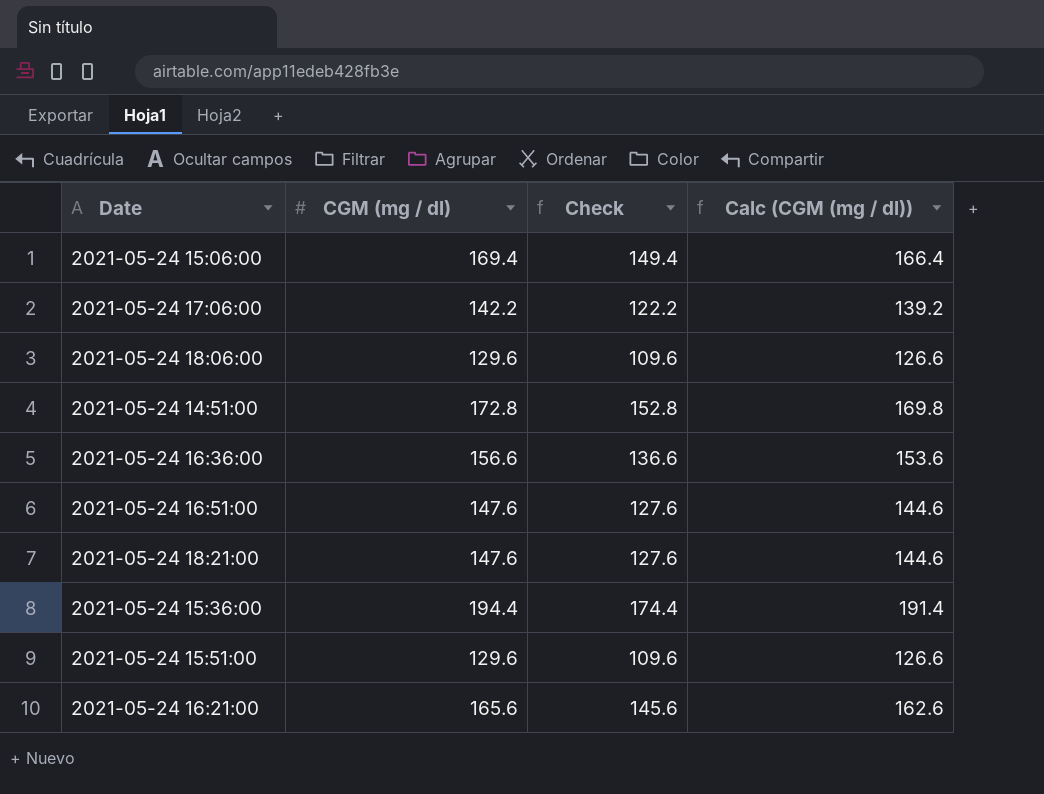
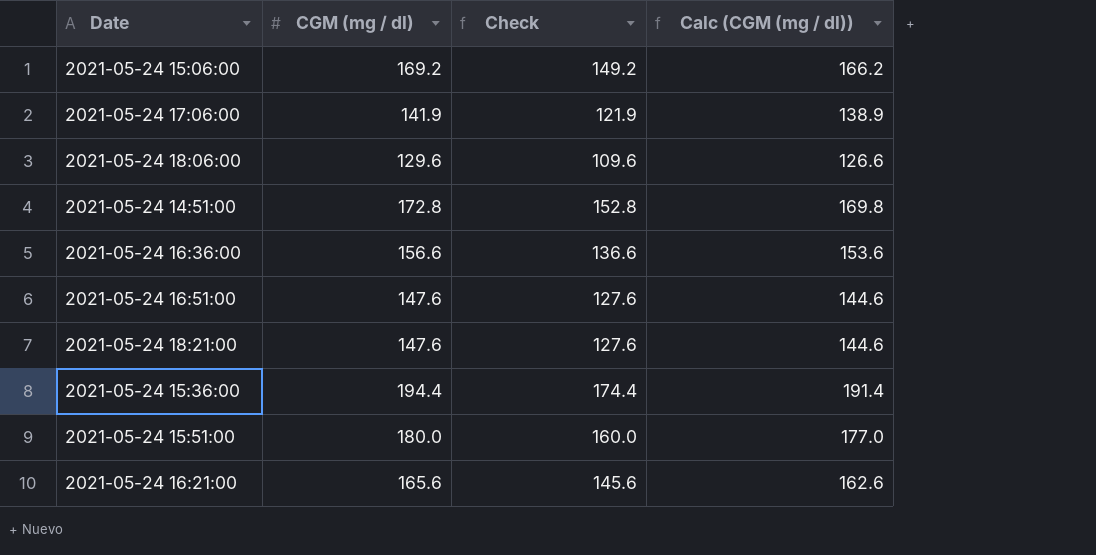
2021-05-24 15:06:00 | CGM (mg / dl): 169.4 -> 169.2
2021-05-24 15:06:00 | Check: 149.4 -> 149.2
2021-05-24 15:06:00 | Calc (CGM (mg / dl)): 166.4 -> 166.2
2021-05-24 17:06:00 | CGM (mg / dl): 142.2 -> 141.9
2021-05-24 17:06:00 | Check: 122.2 -> 121.9
2021-05-24 17:06:00 | Calc (CGM (mg / dl)): 139.2 -> 138.9
2021-05-24 15:51:00 | CGM (mg / dl): 129.6 -> 180.0
2021-05-24 15:51:00 | Check: 109.6 -> 160.0
2021-05-24 15:51:00 | Calc (CGM (mg / dl)): 126.6 -> 177.0

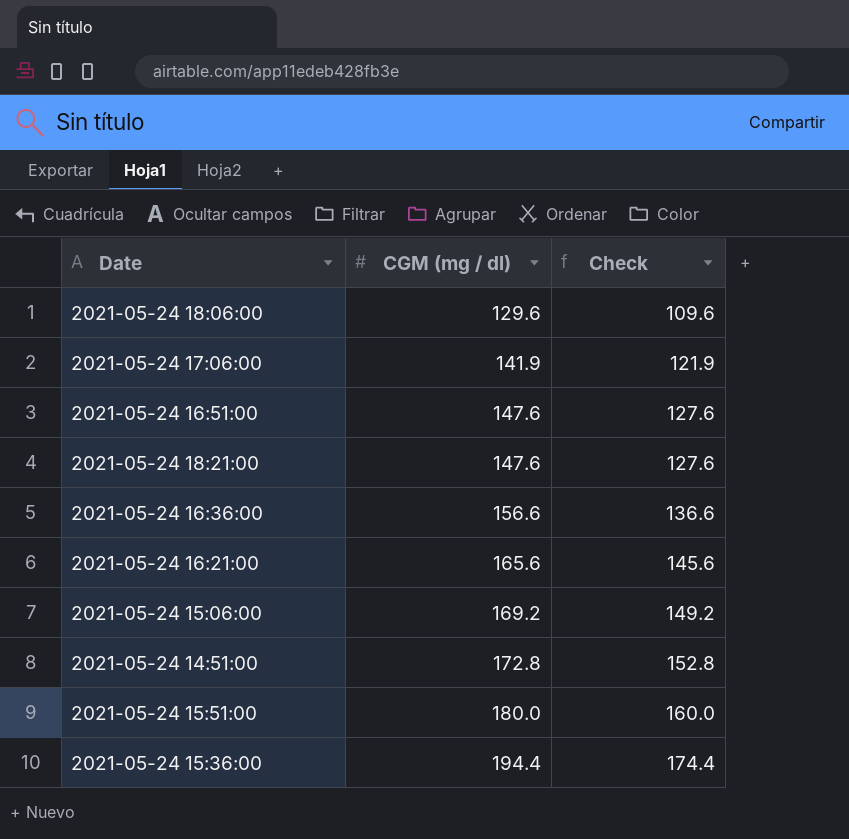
row order: none -> CGM (mg / dl) ascending
column Calc (CGM (mg / dl)) | formula: [CGM (mg / dl)] - 3 -> none

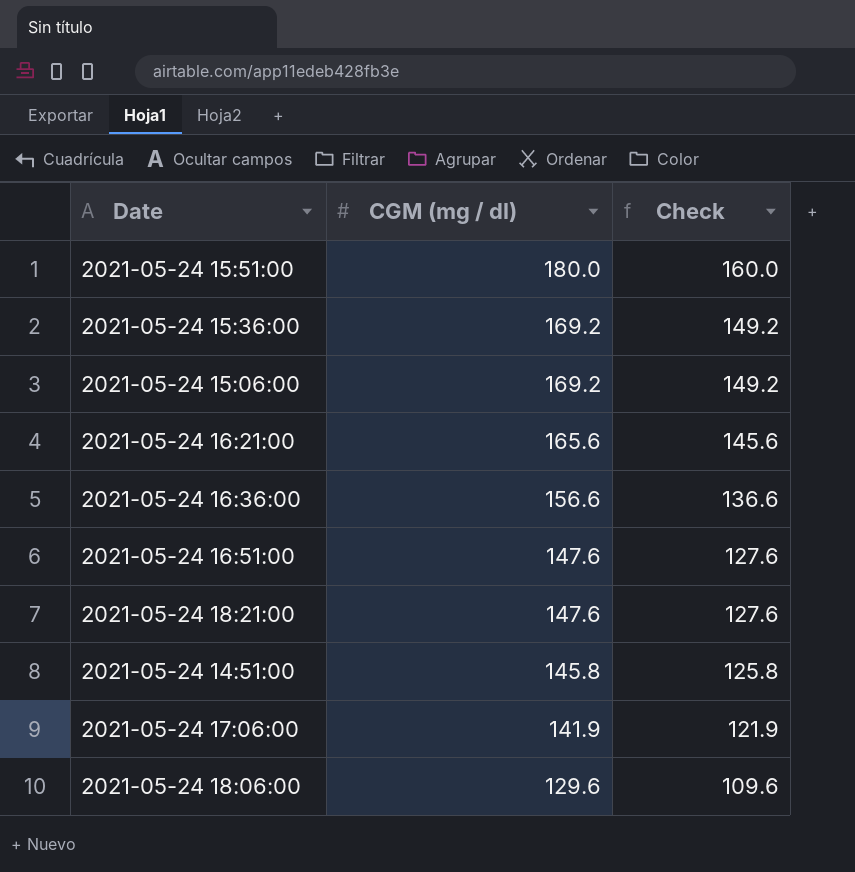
row order: CGM (mg / dl) ascending -> CGM (mg / dl) descending
2021-05-24 15:36:00 | CGM (mg / dl): 194.4 -> 169.2
2021-05-24 15:36:00 | Check: 174.4 -> 149.2
2021-05-24 14:51:00 | CGM (mg / dl): 172.8 -> 145.8
2021-05-24 14:51:00 | Check: 152.8 -> 125.8

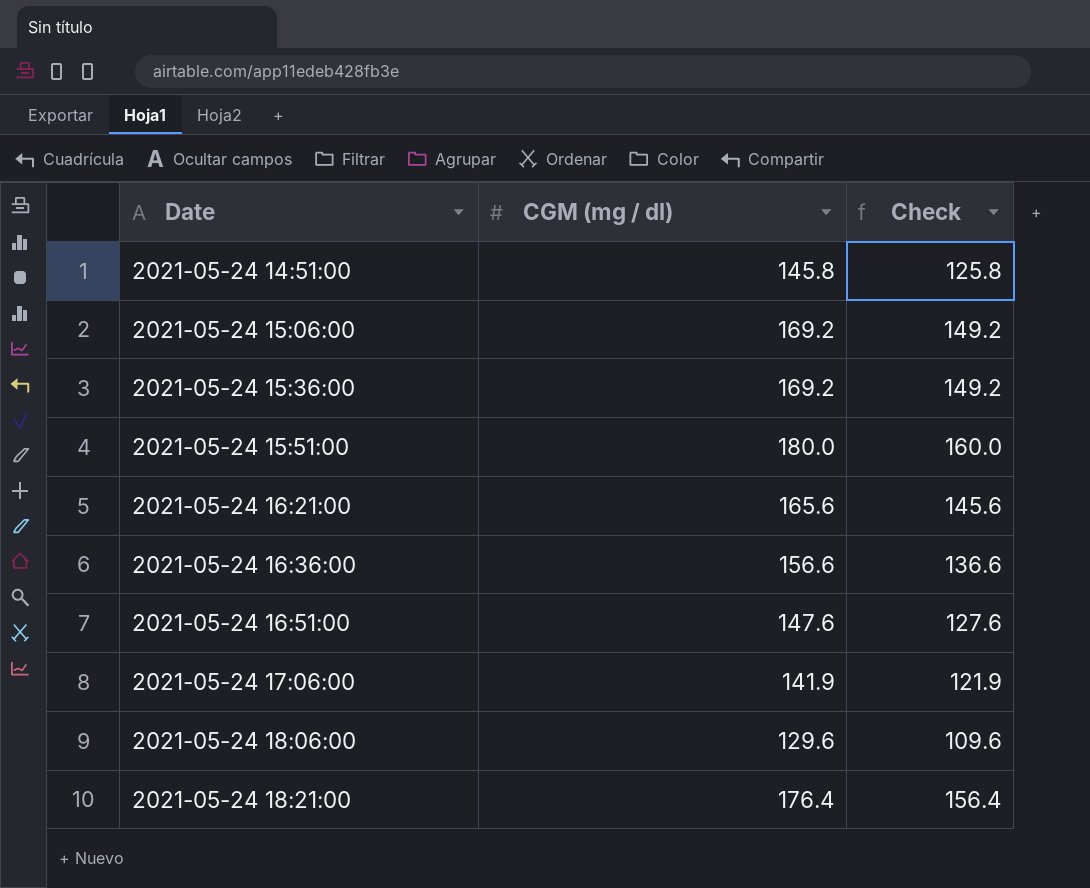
row order: CGM (mg / dl) descending -> Date ascending
2021-05-24 18:21:00 | CGM (mg / dl): 147.6 -> 176.4
2021-05-24 18:21:00 | Check: 127.6 -> 156.4

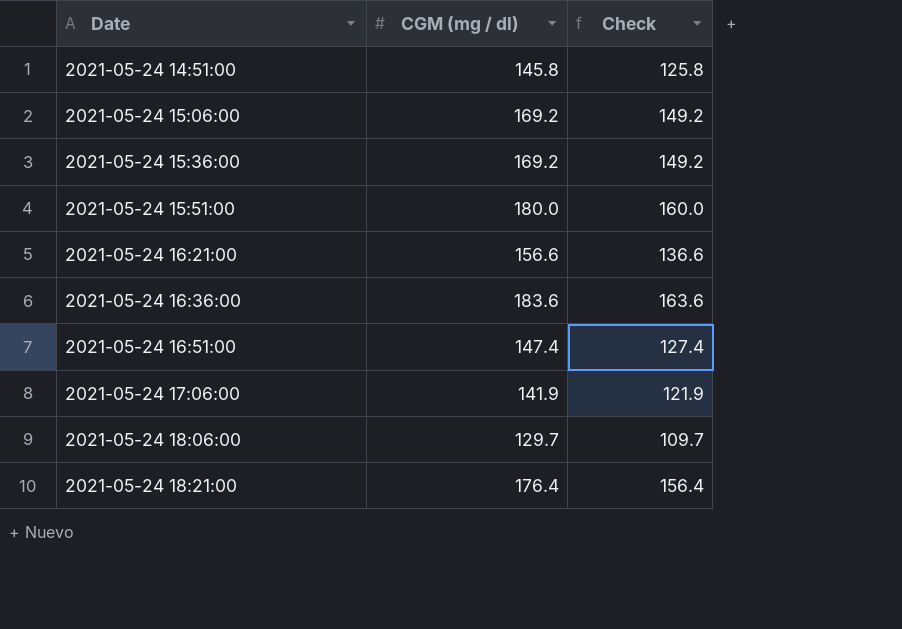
2021-05-24 16:21:00 | CGM (mg / dl): 165.6 -> 156.6
2021-05-24 16:21:00 | Check: 145.6 -> 136.6
2021-05-24 16:36:00 | CGM (mg / dl): 156.6 -> 183.6
2021-05-24 16:36:00 | Check: 136.6 -> 163.6
2021-05-24 16:51:00 | CGM (mg / dl): 147.6 -> 147.4
2021-05-24 16:51:00 | Check: 127.6 -> 127.4
2021-05-24 18:06:00 | CGM (mg / dl): 129.6 -> 129.7
2021-05-24 18:06:00 | Check: 109.6 -> 109.7

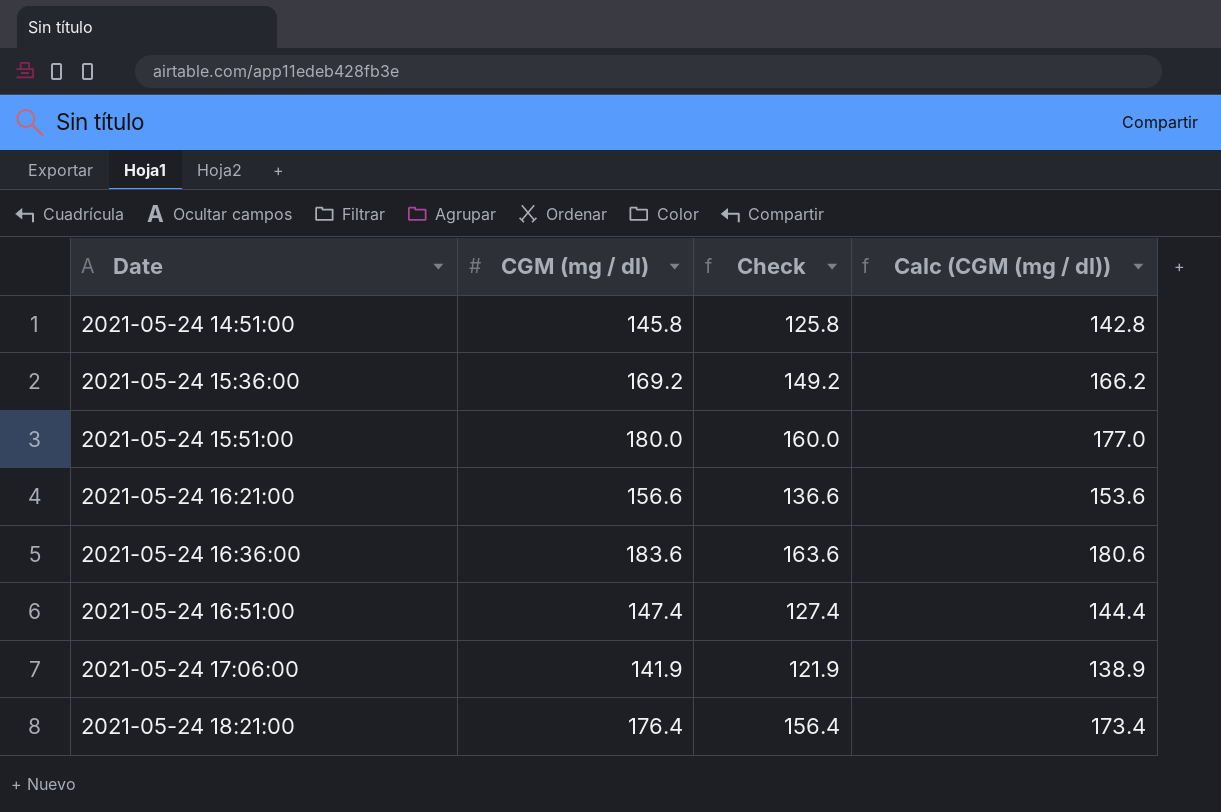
column Calc (CGM (mg / dl)) | formula: none -> [CGM (mg / dl)] - 3
row 2021-05-24 15:06:00: 169.2 | 149.2 -> none
row 2021-05-24 18:06:00: 129.7 | 109.7 -> none

